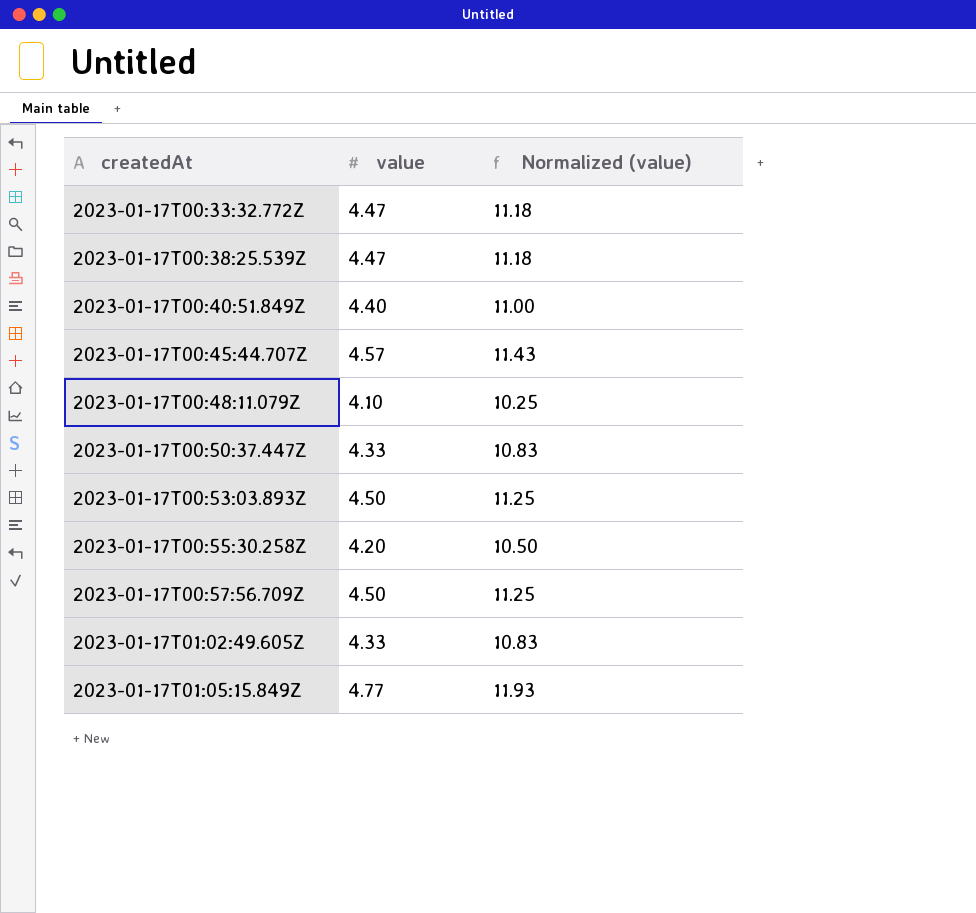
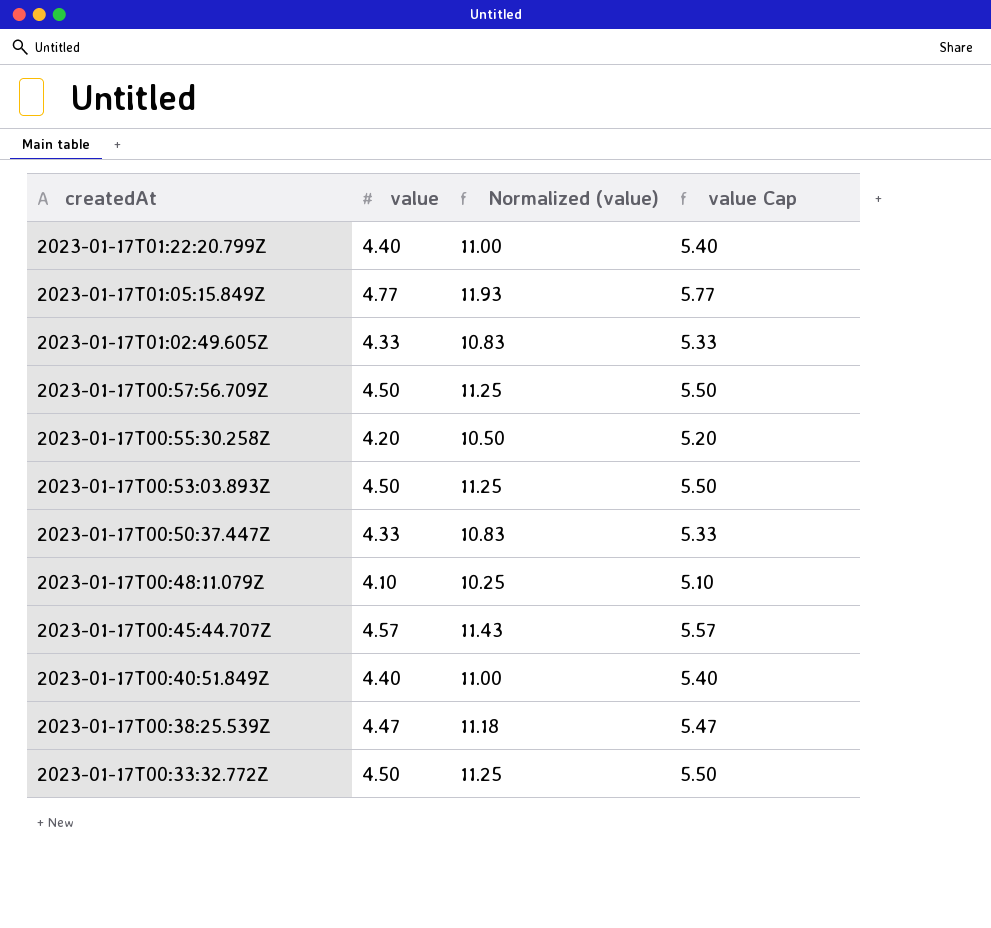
row order: createdAt ascending -> createdAt descending
column value Cap | formula: none -> [value] + 1
row 2023-01-17T01:22:20.799Z: none -> 4.40 | 11.00 | 5.40
2023-01-17T00:33:32.772Z | value: 4.47 -> 4.50
2023-01-17T00:33:32.772Z | Normalized (value): 11.18 -> 11.25

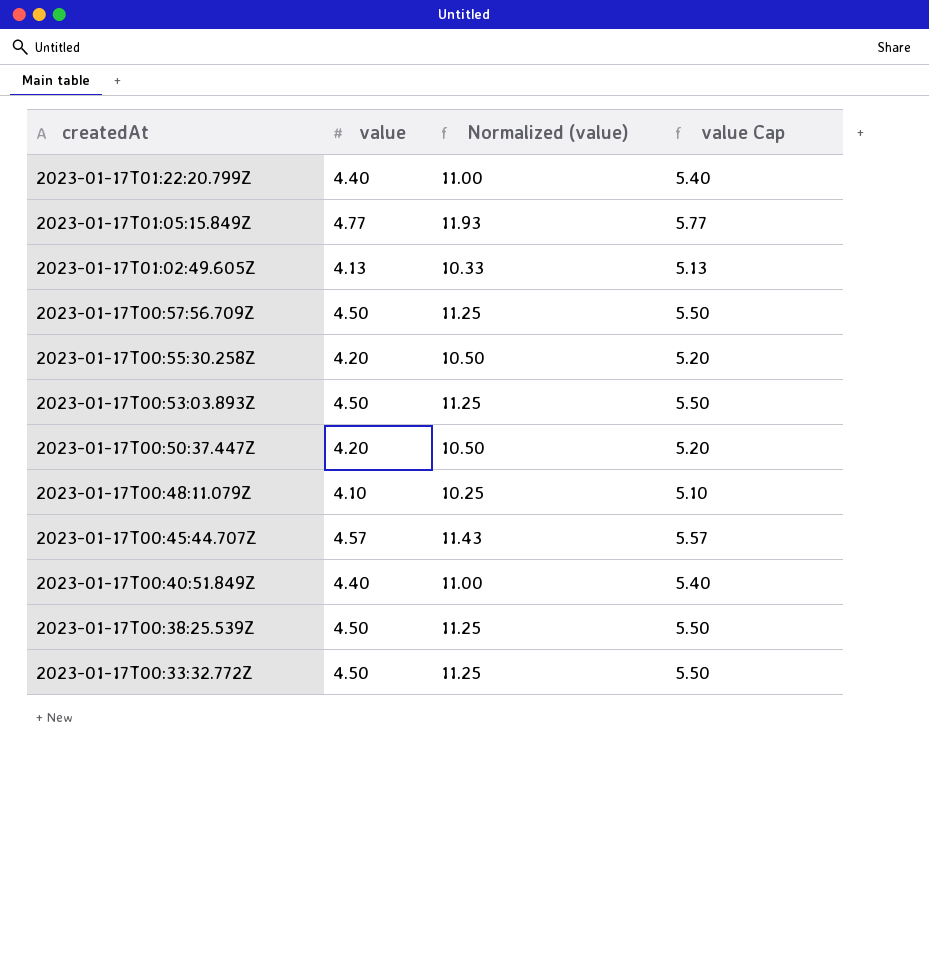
2023-01-17T01:02:49.605Z | value: 4.33 -> 4.13
2023-01-17T01:02:49.605Z | Normalized (value): 10.83 -> 10.33
2023-01-17T01:02:49.605Z | value Cap: 5.33 -> 5.13
2023-01-17T00:50:37.447Z | value: 4.33 -> 4.20
2023-01-17T00:50:37.447Z | Normalized (value): 10.83 -> 10.50
2023-01-17T00:50:37.447Z | value Cap: 5.33 -> 5.20
2023-01-17T00:38:25.539Z | value: 4.47 -> 4.50
2023-01-17T00:38:25.539Z | Normalized (value): 11.18 -> 11.25
2023-01-17T00:38:25.539Z | value Cap: 5.47 -> 5.50

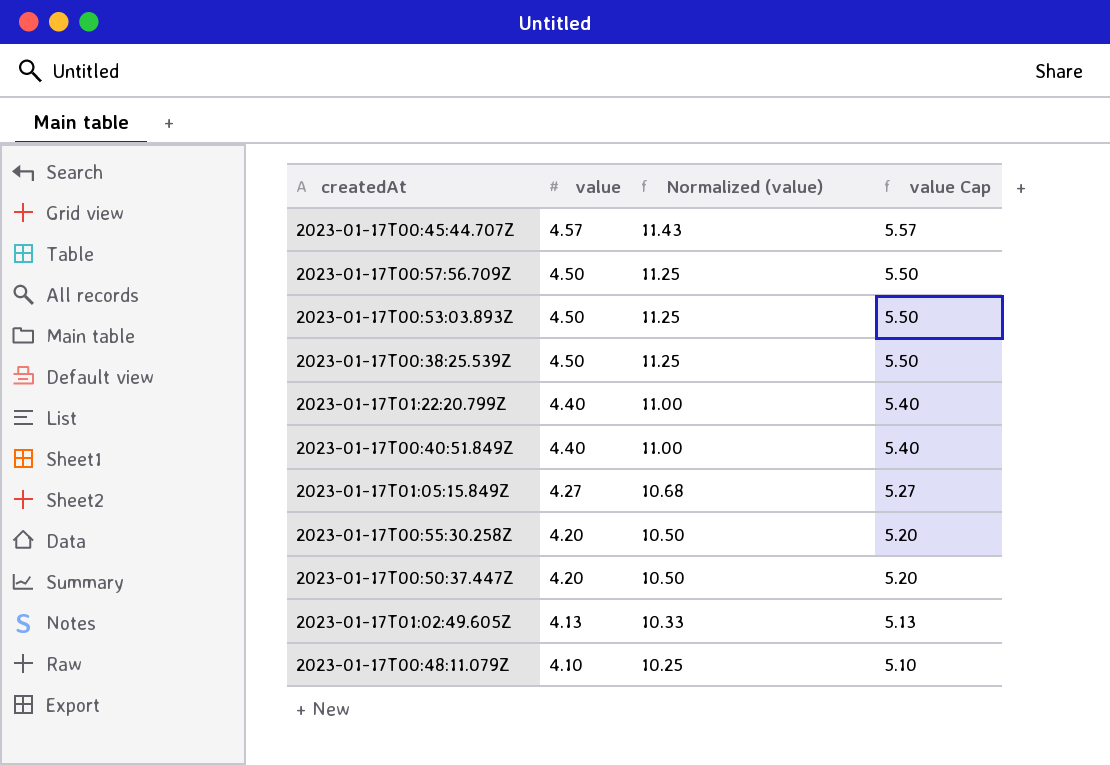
row order: createdAt descending -> value descending
row 2023-01-17T00:33:32.772Z: 4.50 | 11.25 | 5.50 -> none
2023-01-17T01:05:15.849Z | value: 4.77 -> 4.27
2023-01-17T01:05:15.849Z | Normalized (value): 11.93 -> 10.68
2023-01-17T01:05:15.849Z | value Cap: 5.77 -> 5.27

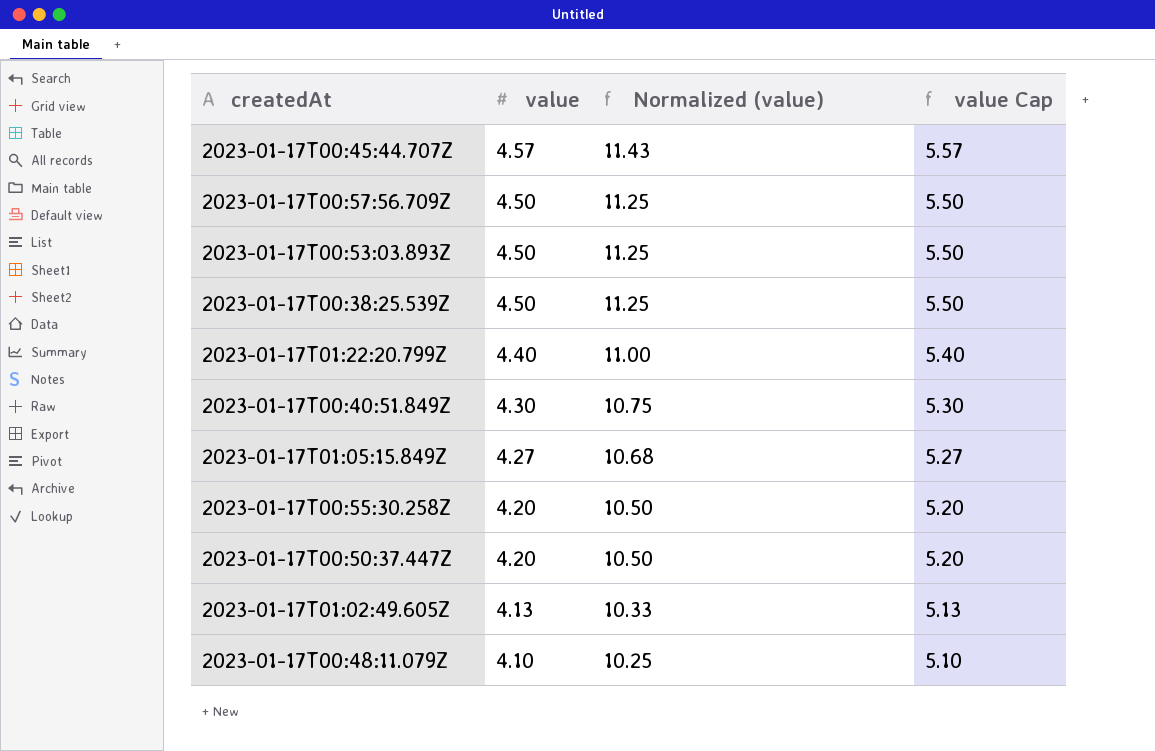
2023-01-17T00:40:51.849Z | value: 4.40 -> 4.30
2023-01-17T00:40:51.849Z | Normalized (value): 11.00 -> 10.75
2023-01-17T00:40:51.849Z | value Cap: 5.40 -> 5.30

